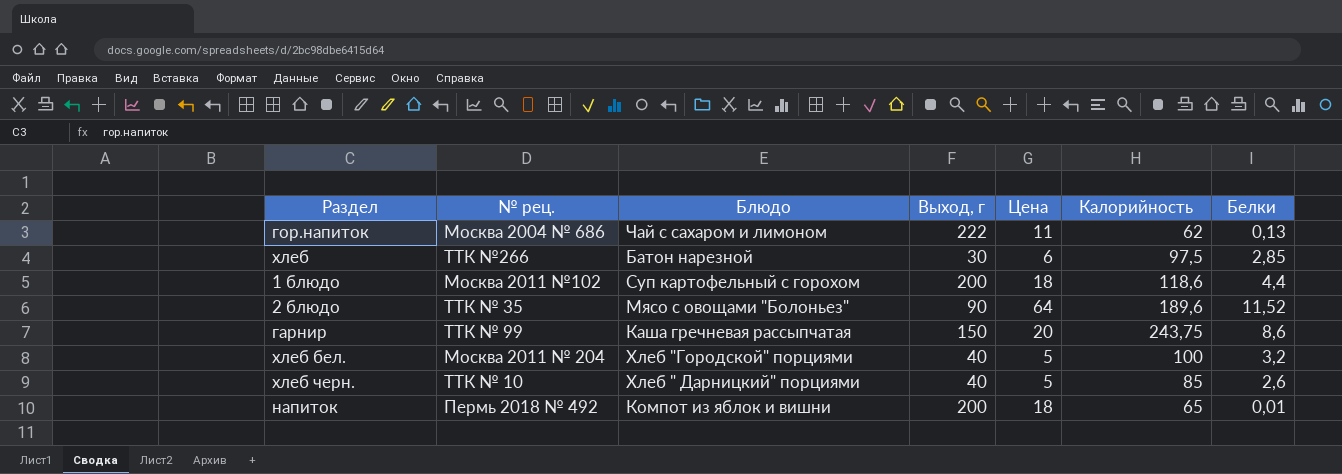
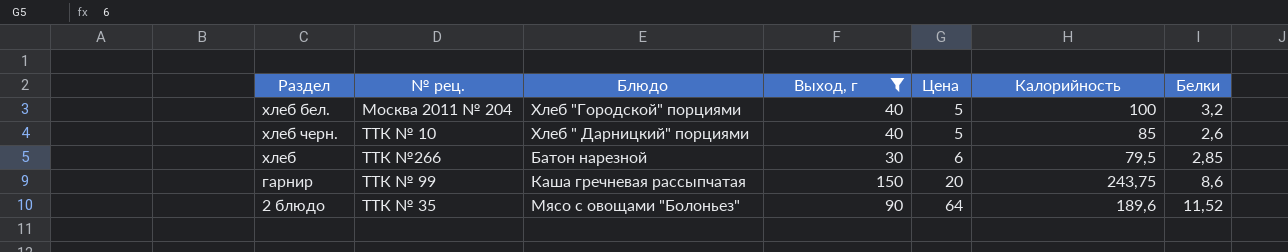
filter: none -> Выход, г <= 150
row order: none -> Цена ascending
хлеб | Калорийность: 97,5 -> 79,5

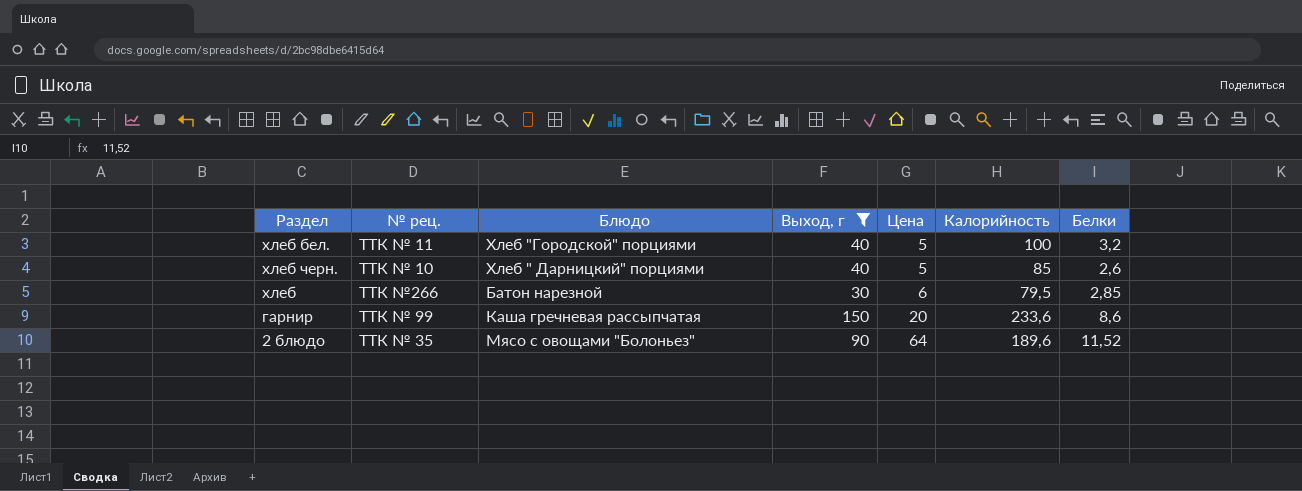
хлеб бел. | № рец.: Москва 2011 № 204 -> ТТК № 11
гарнир | Калорийность: 243,75 -> 233,6

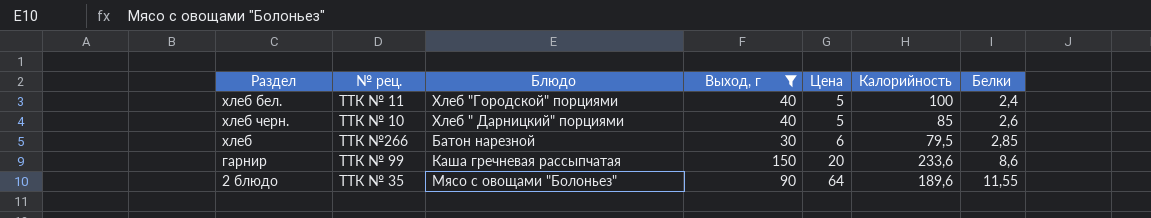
хлеб бел. | Белки: 3,2 -> 2,4
2 блюдо | Белки: 11,52 -> 11,55

